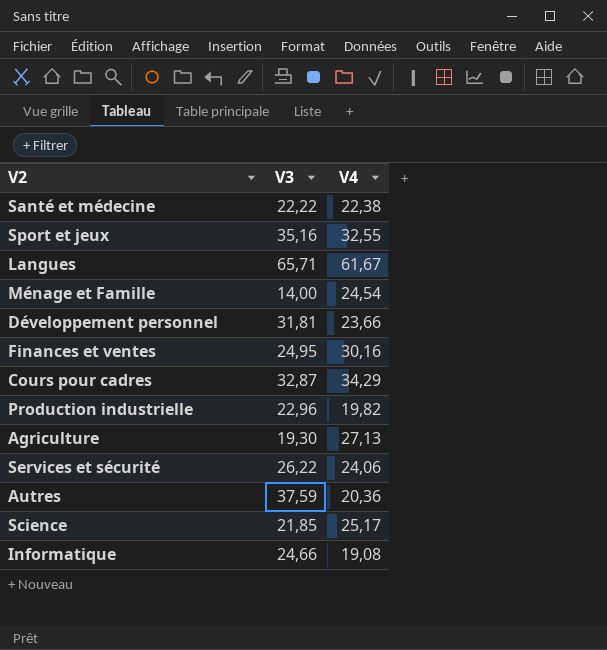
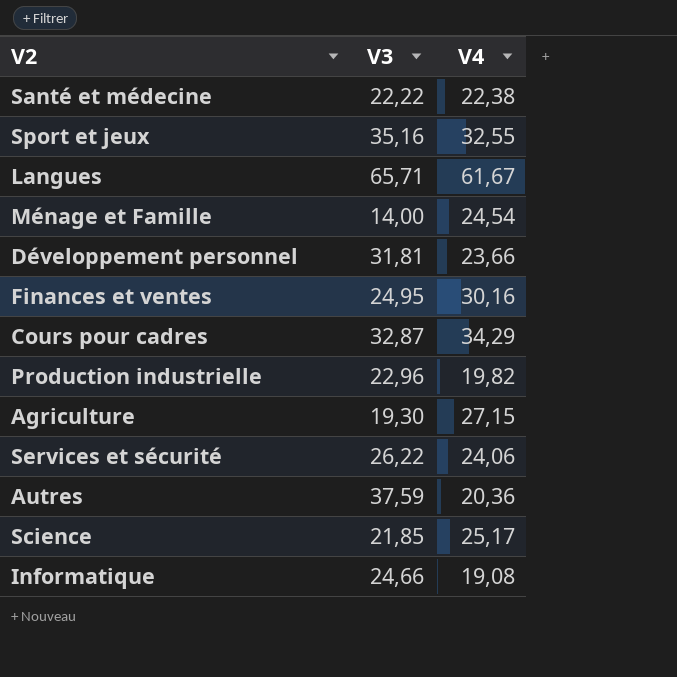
Agriculture | V4: 27,13 -> 27,15

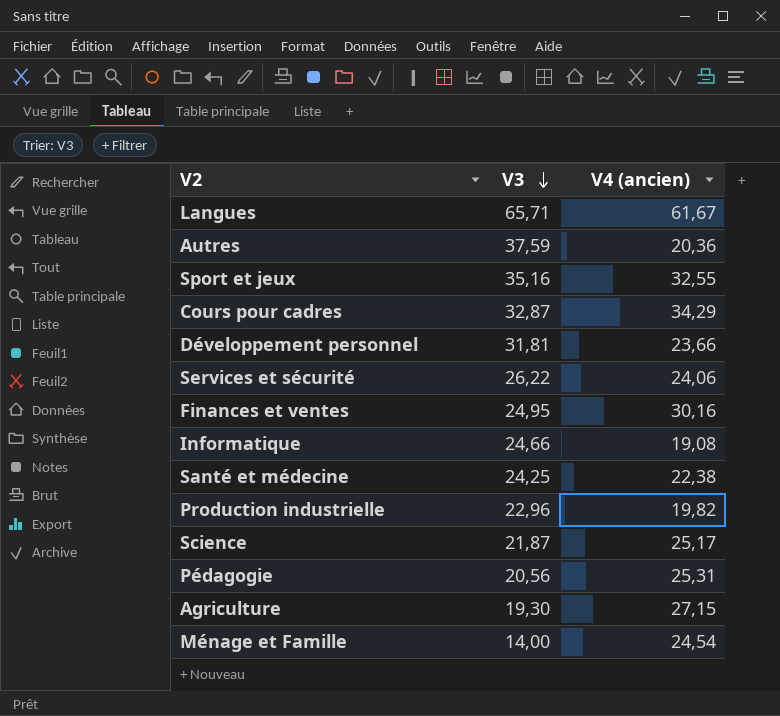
row order: none -> V3 descending
column name: V4 -> V4 (ancien)
Santé et médecine | V3: 22,22 -> 24,25
Science | V3: 21,85 -> 21,87
row Pédagogie: none -> 20,56 | 25,31

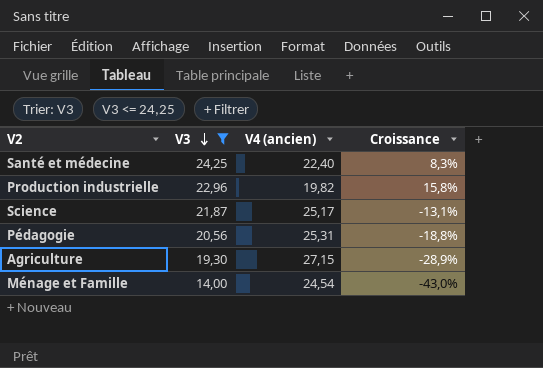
filter: none -> V3 <= 24,25
column Croissance | formula: none -> ([V3] - [V4 (ancien)]) / [V4 (ancien)]
Santé et médecine | V4 (ancien): 22,38 -> 22,40

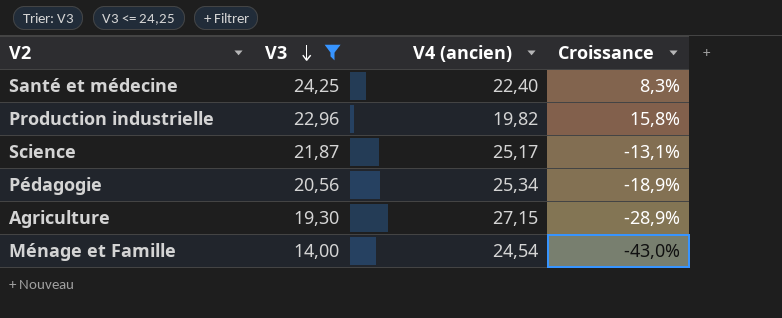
Pédagogie | V4 (ancien): 25,31 -> 25,34
Pédagogie | Croissance: -18,8% -> -18,9%

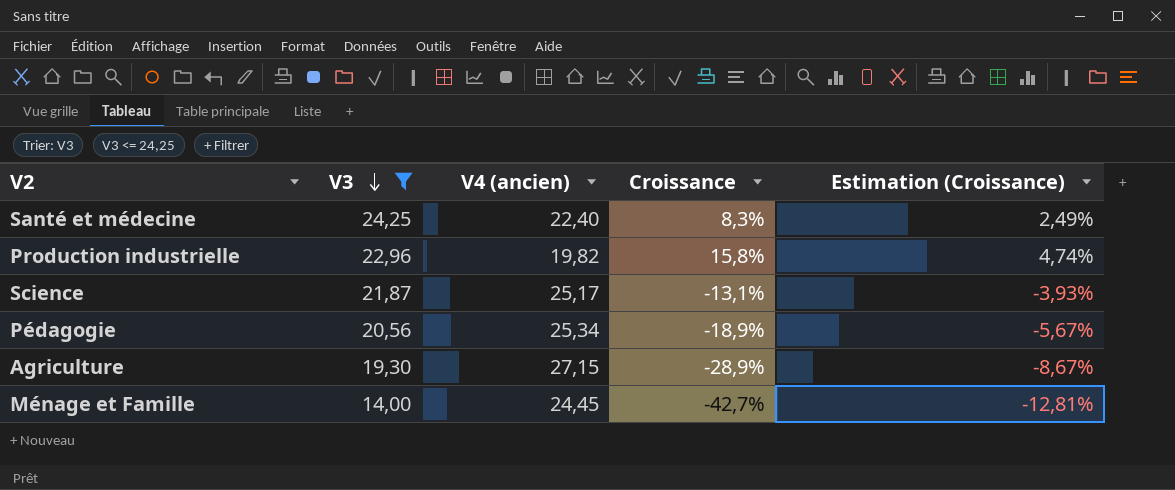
column Estimation (Croissance) | formula: none -> [Croissance] * 0,3
Ménage et Famille | V4 (ancien): 24,54 -> 24,45
Ménage et Famille | Croissance: -43,0% -> -42,7%

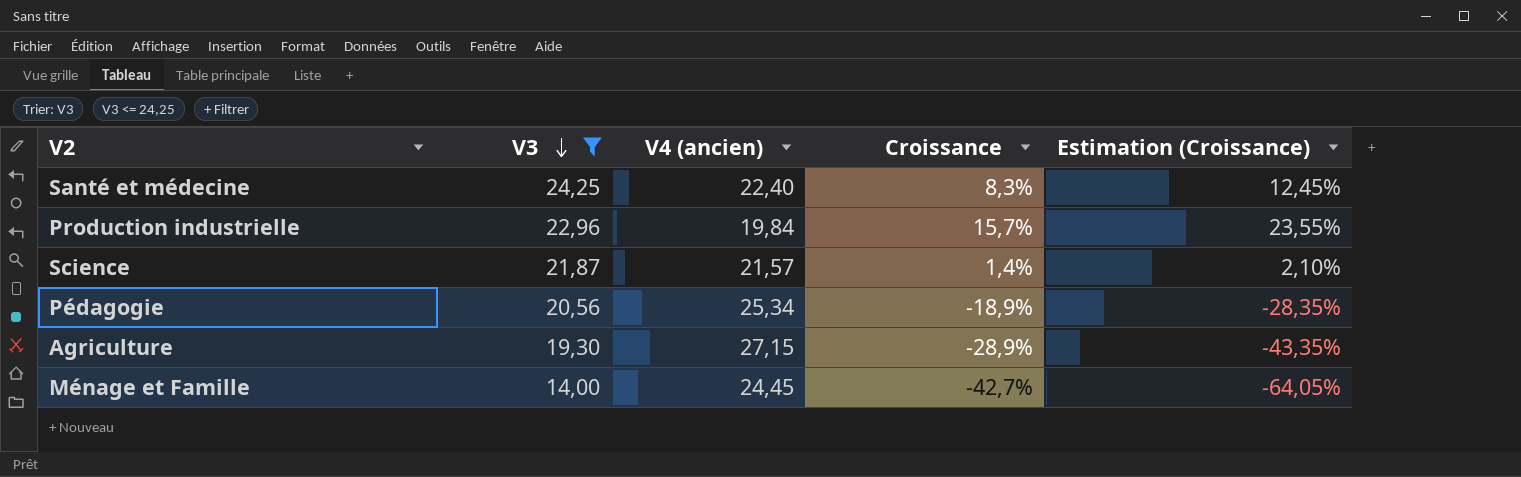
column Estimation (Croissance) | formula: [Croissance] * 0,3 -> [Croissance] * 1,5
Production industrielle | V4 (ancien): 19,82 -> 19,84
Production industrielle | Croissance: 15,8% -> 15,7%
Science | V4 (ancien): 25,17 -> 21,57
Science | Croissance: -13,1% -> 1,4%

